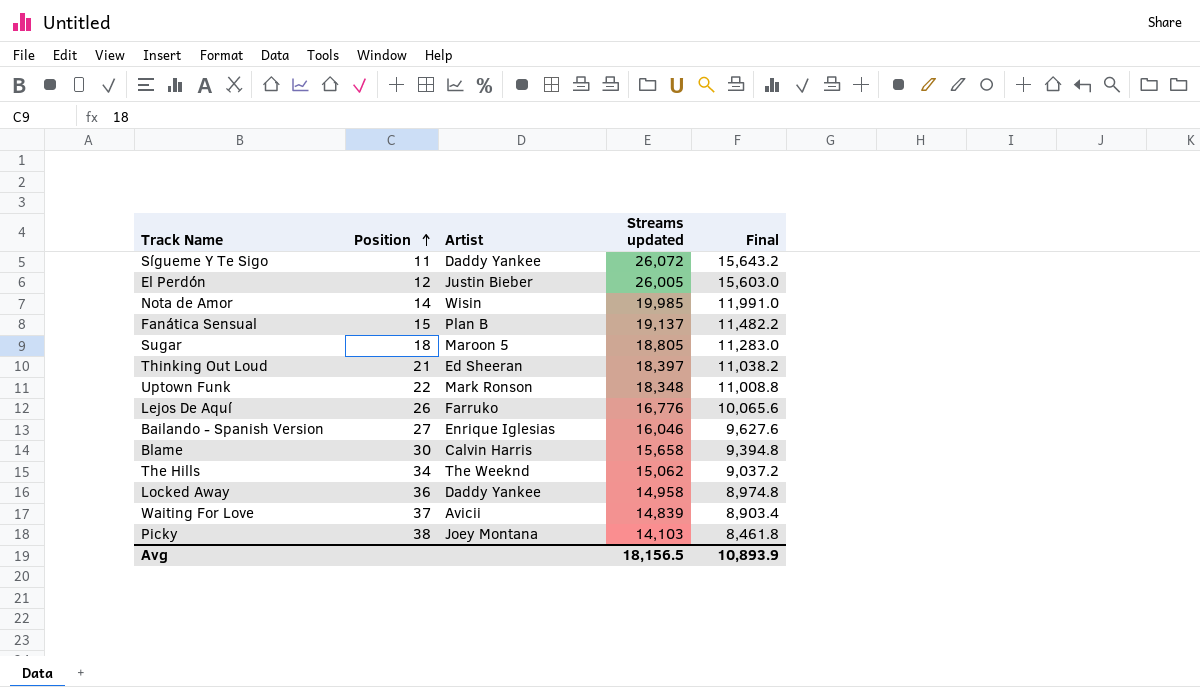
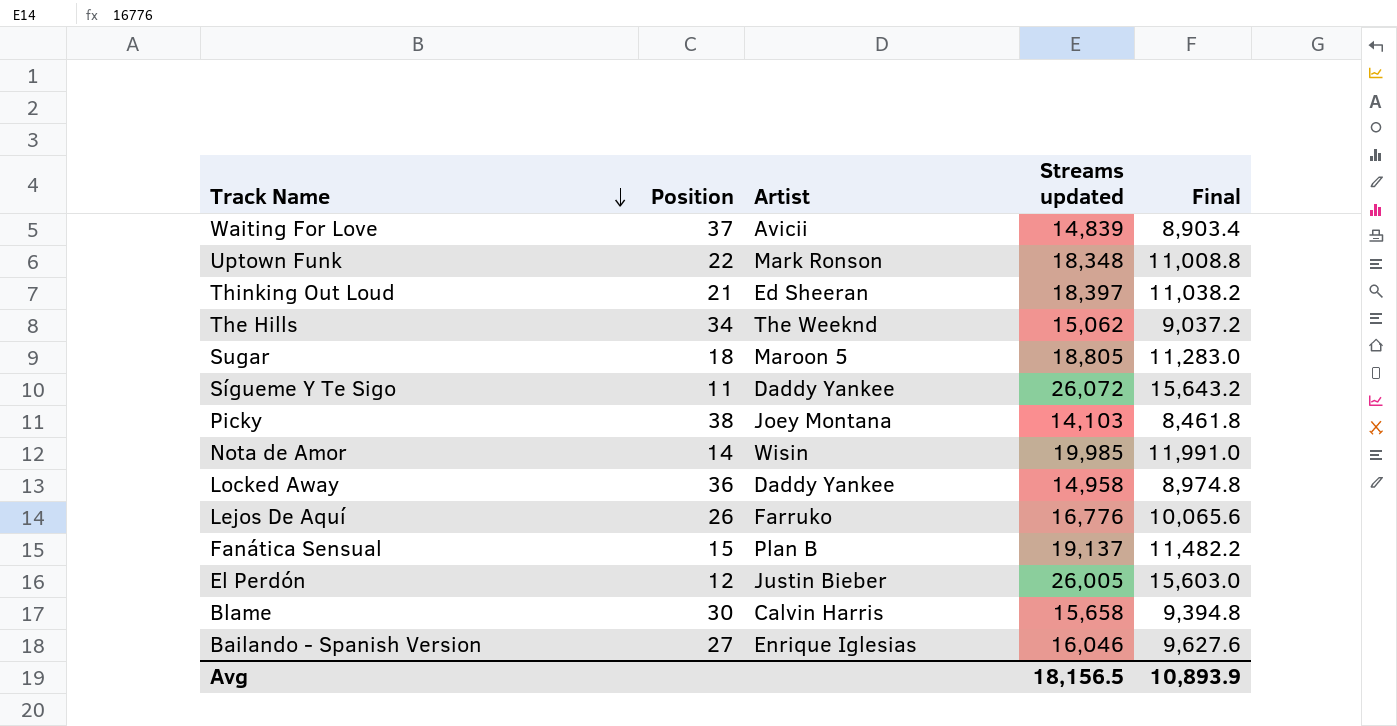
row order: Position ascending -> Track Name descending

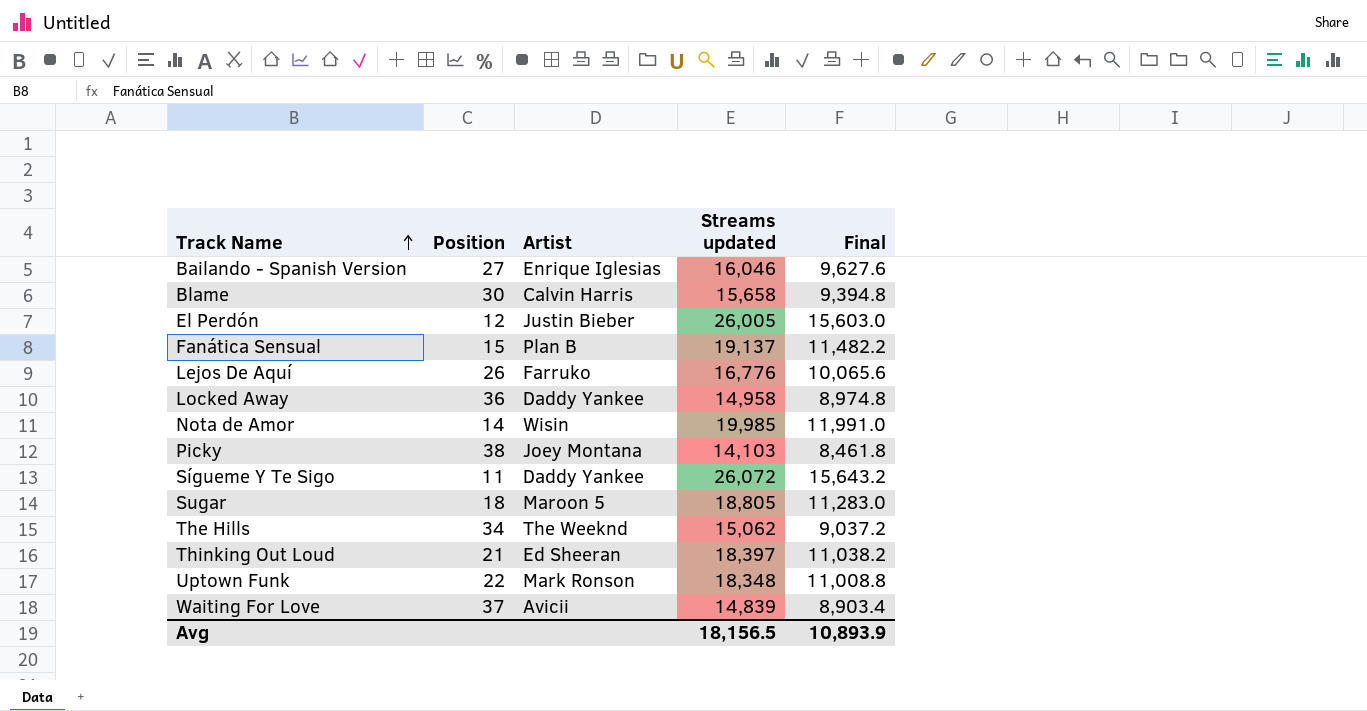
row order: Track Name descending -> Track Name ascending

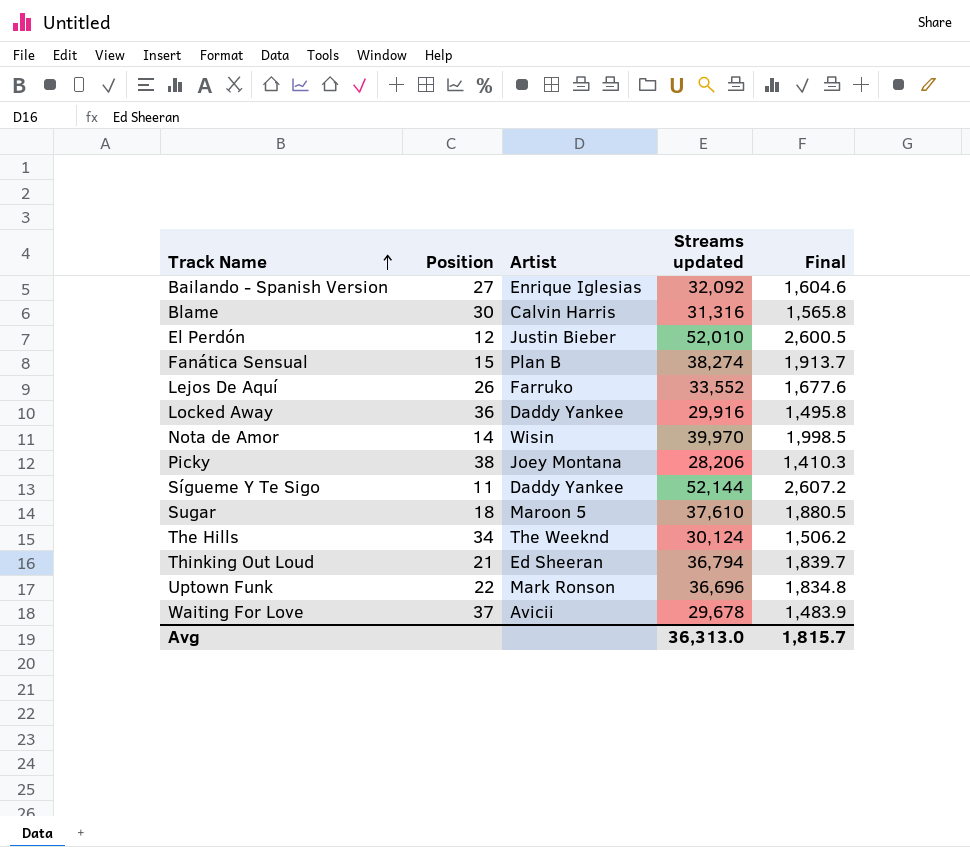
column Final | formula: [Streams updated] * 0.6 -> [Streams updated] * 0.05
Bailando - Spanish Version | Streams updated: 16,046 -> 32,092
Blame | Streams updated: 15,658 -> 31,316
El Perdón | Streams updated: 26,005 -> 52,010
Fanática Sensual | Streams updated: 19,137 -> 38,274
Lejos De Aquí | Streams updated: 16,776 -> 33,552
Locked Away | Streams updated: 14,958 -> 29,916
Nota de Amor | Streams updated: 19,985 -> 39,970
Picky | Streams updated: 14,103 -> 28,206
Sígueme Y Te Sigo | Streams updated: 26,072 -> 52,144
Sugar | Streams updated: 18,805 -> 37,610
The Hills | Streams updated: 15,062 -> 30,124
Thinking Out Loud | Streams updated: 18,397 -> 36,794
Uptown Funk | Streams updated: 18,348 -> 36,696
Waiting For Love | Streams updated: 14,839 -> 29,678
Avg | Streams updated: 18,156.5 -> 36,313.0
Avg | Final: 10,893.9 -> 1,815.7

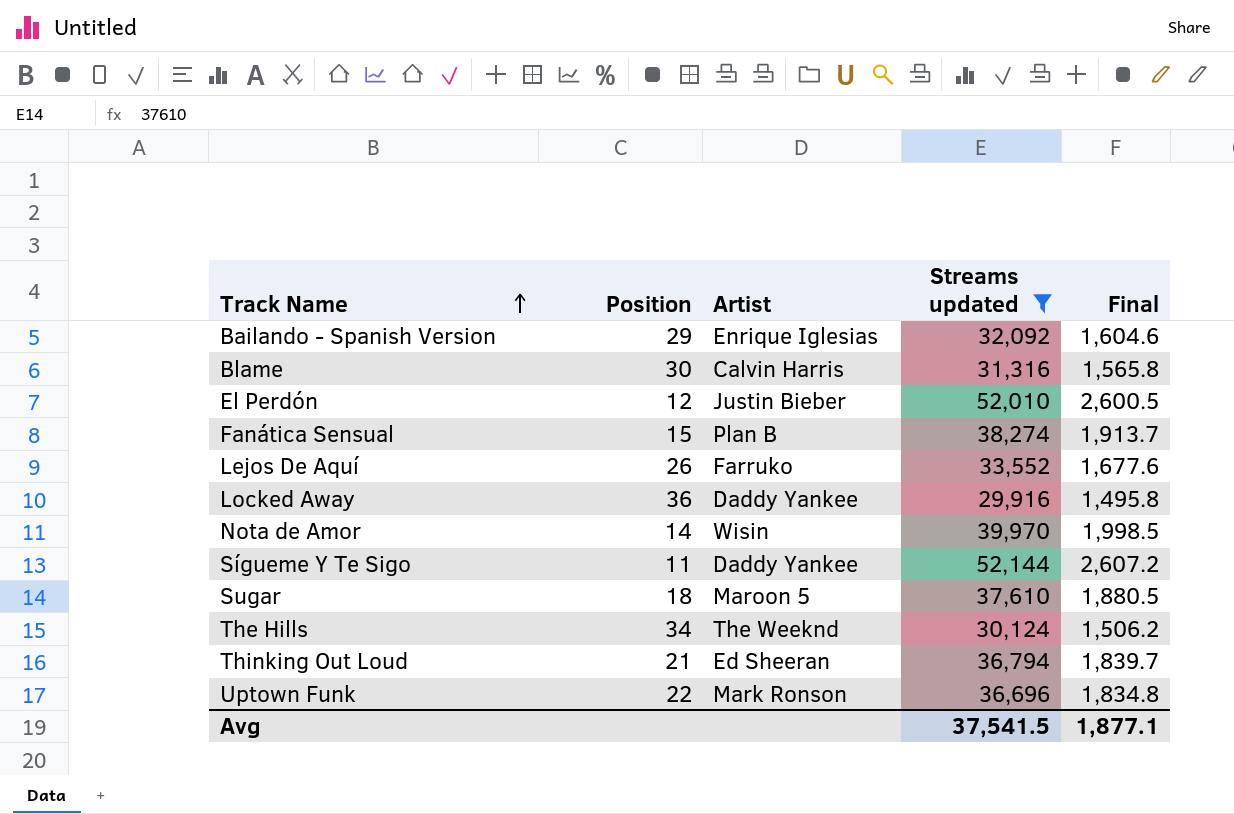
filter: none -> Streams updated >= 29,916
Bailando - Spanish Version | Position: 27 -> 29
Avg | Streams updated: 36,313.0 -> 37,541.5
Avg | Final: 1,815.7 -> 1,877.1

